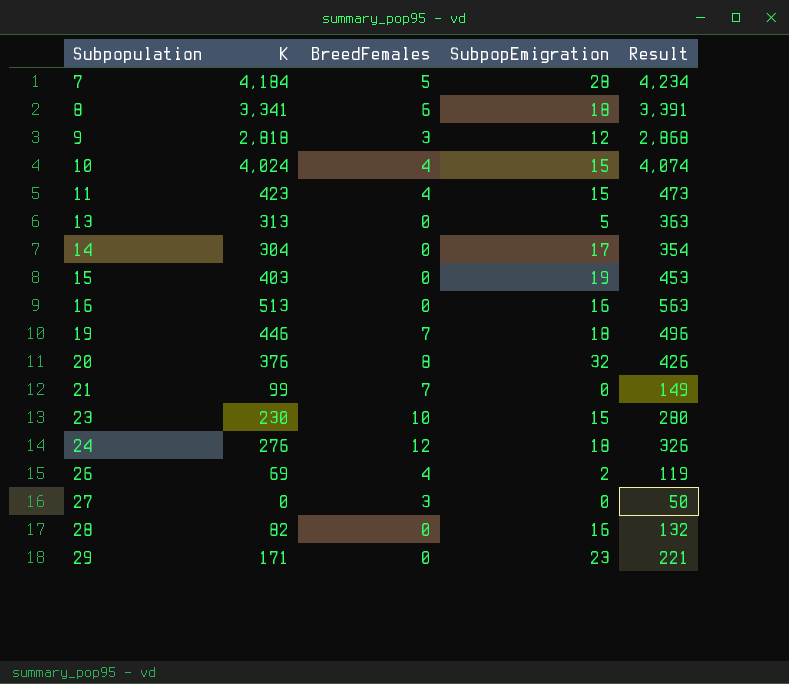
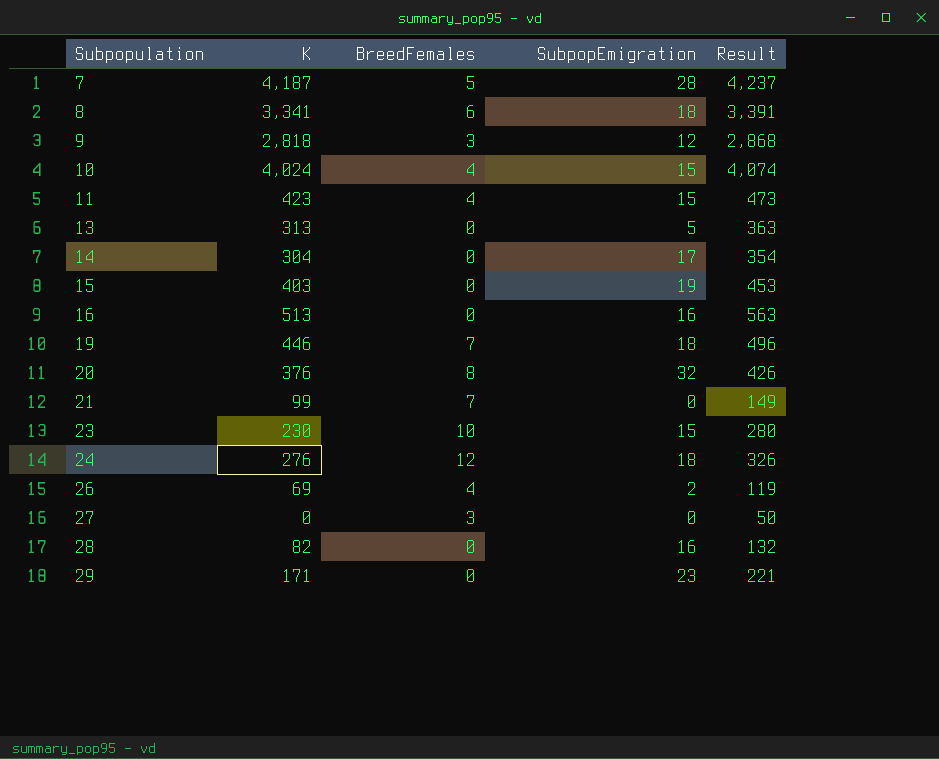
7 | K: 4,184 -> 4,187
7 | Result: 4,234 -> 4,237

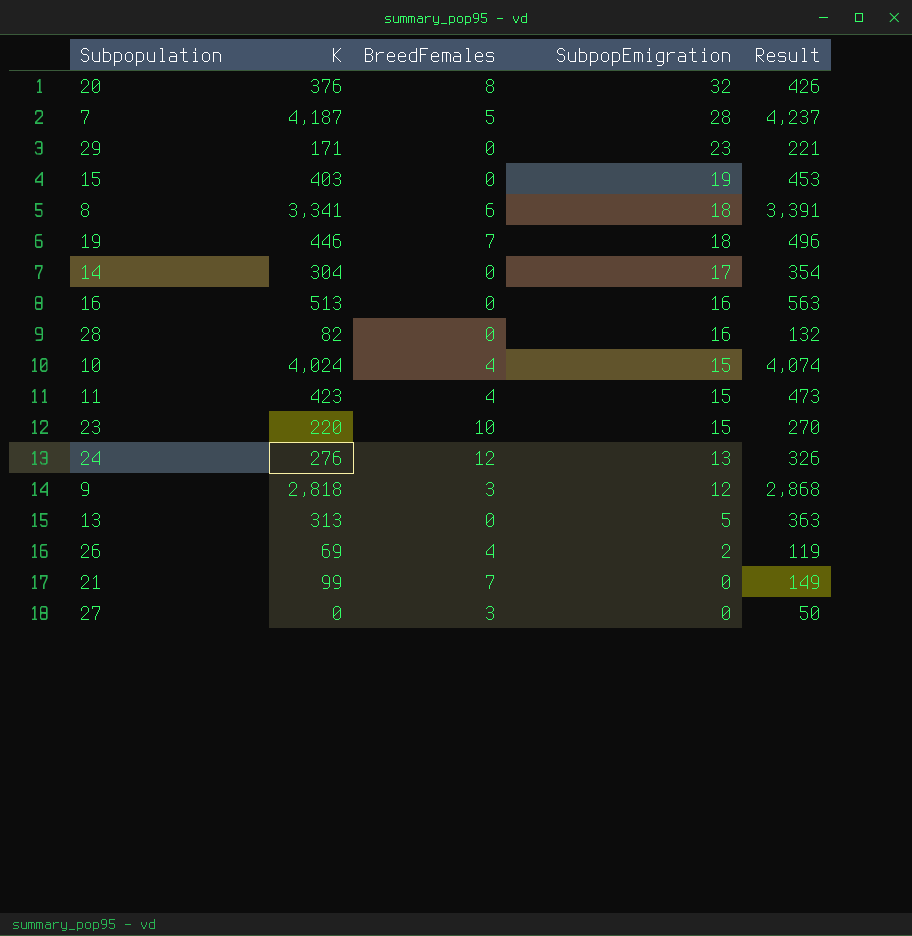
row order: Subpopulation ascending -> SubpopEmigration descending
23 | K: 230 -> 220
23 | Result: 280 -> 270
24 | SubpopEmigration: 18 -> 13

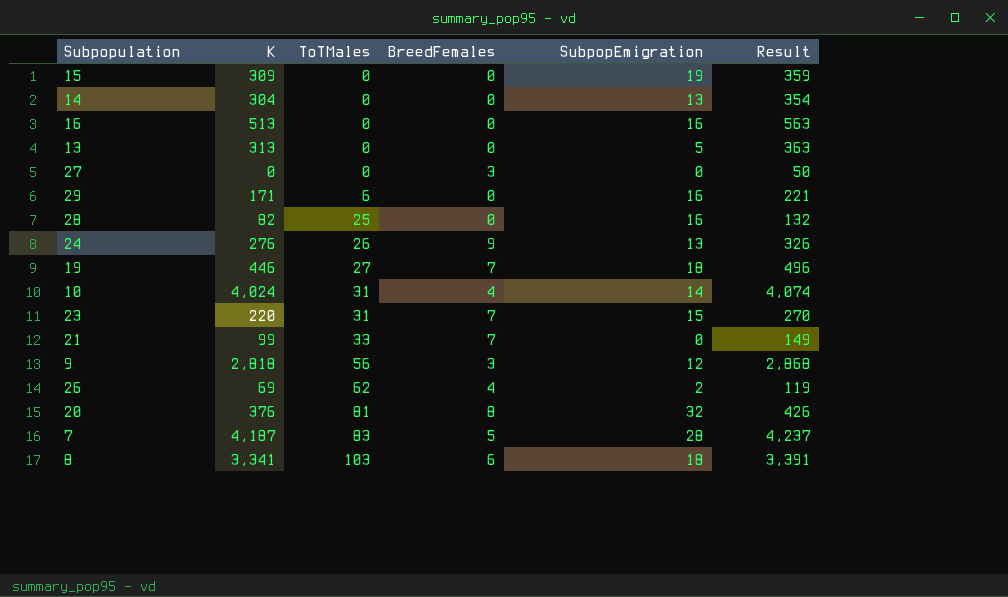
row order: SubpopEmigration descending -> ToTMales ascending
column ToTMales | position: none -> 3
row 11: 423 | 4 | 15 | 473 -> none
15 | K: 403 -> 309
15 | Result: 453 -> 359
14 | SubpopEmigration: 17 -> 13
29 | SubpopEmigration: 23 -> 16
24 | BreedFemales: 12 -> 9
10 | SubpopEmigration: 15 -> 14
23 | BreedFemales: 10 -> 7

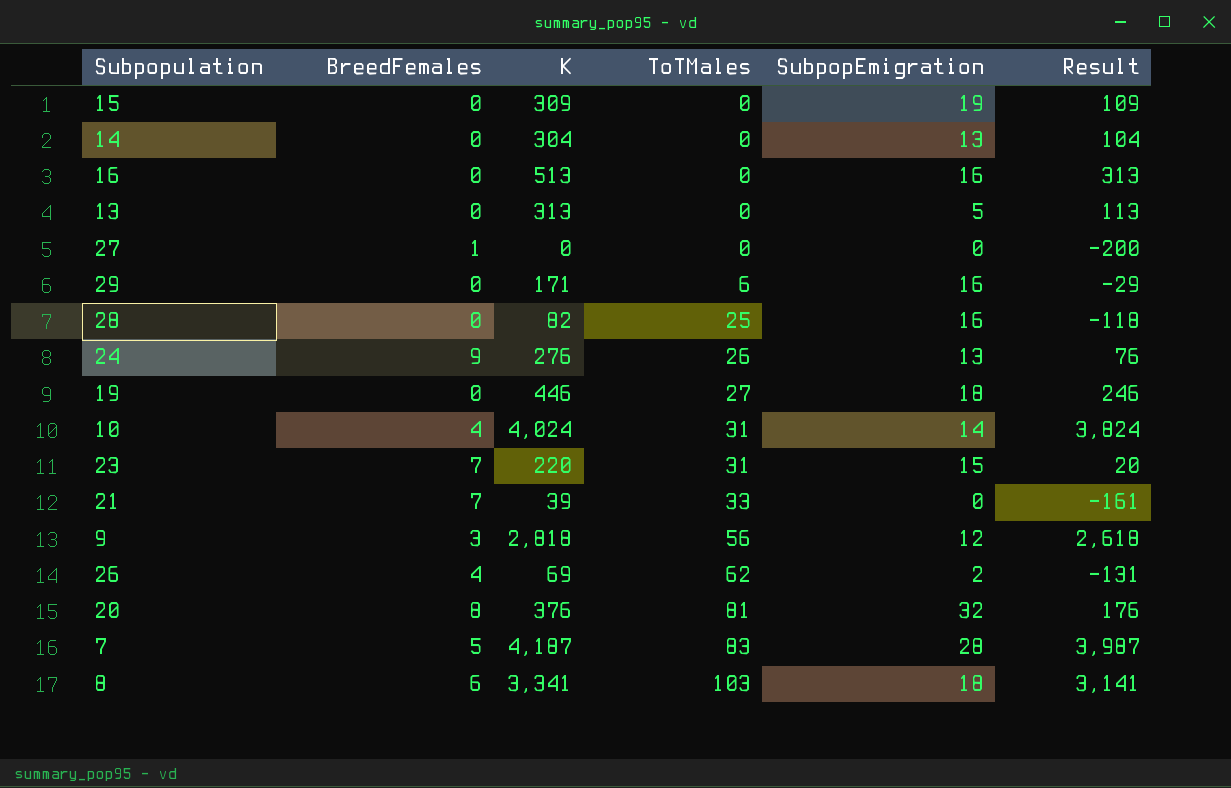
column BreedFemales | position: 4 -> 2
column Result | formula: [K] + 50 -> [K] - 200
27 | BreedFemales: 3 -> 1
19 | BreedFemales: 7 -> 0
21 | K: 99 -> 39

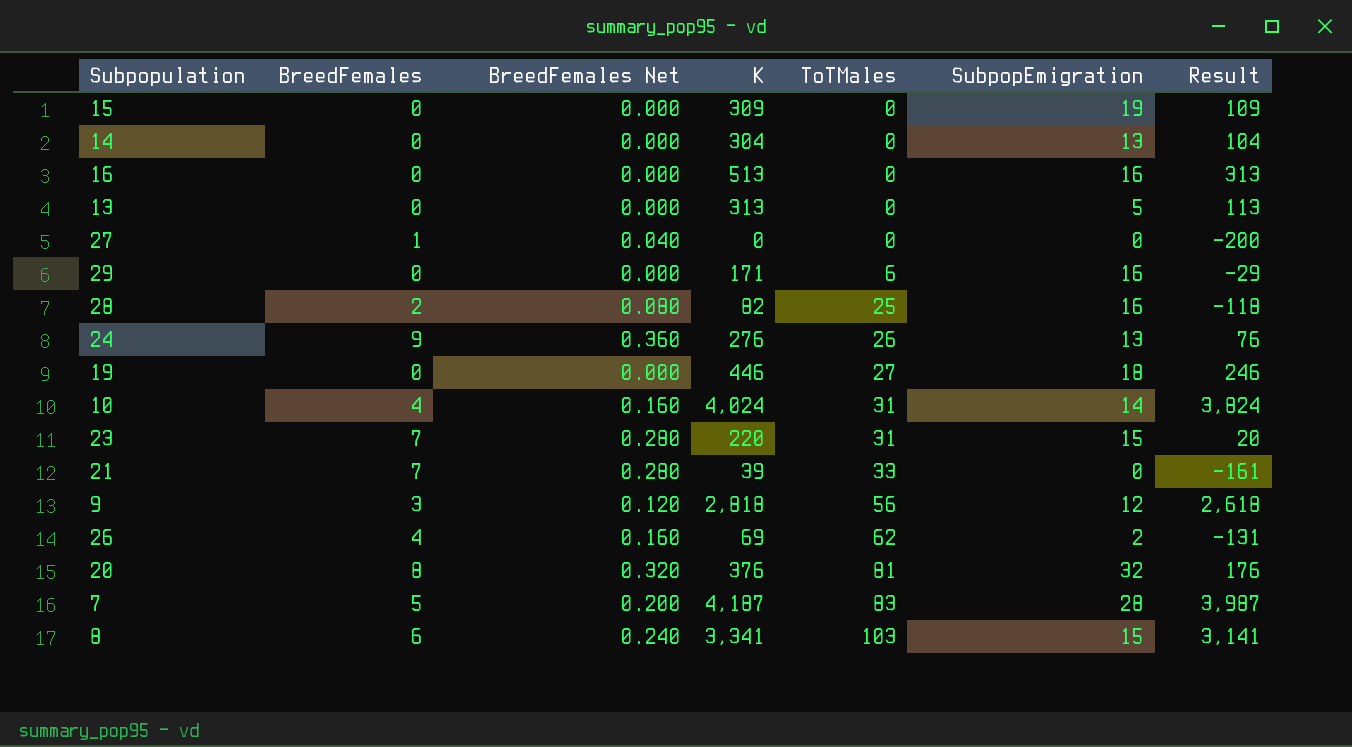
column BreedFemales Net | formula: none -> [BreedFemales] * 0.04
28 | BreedFemales: 0 -> 2
8 | SubpopEmigration: 18 -> 15

